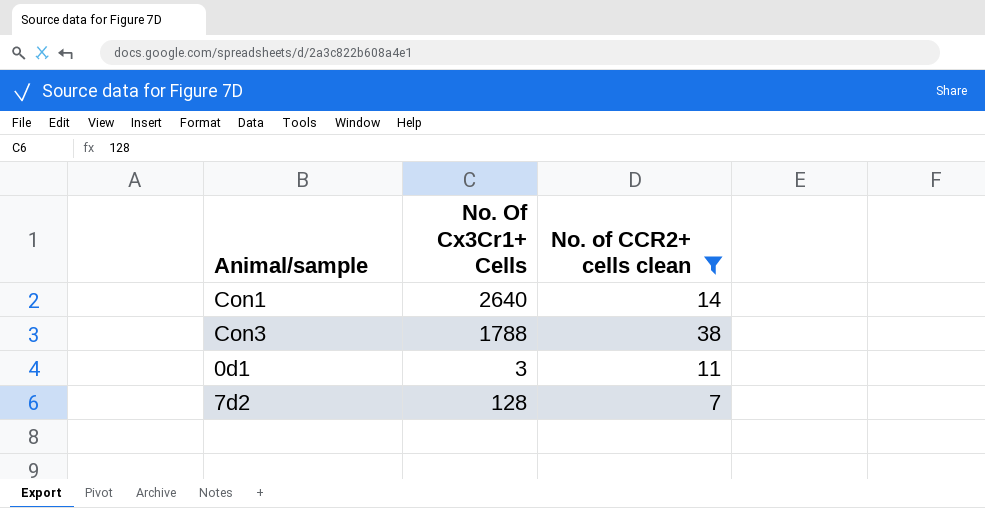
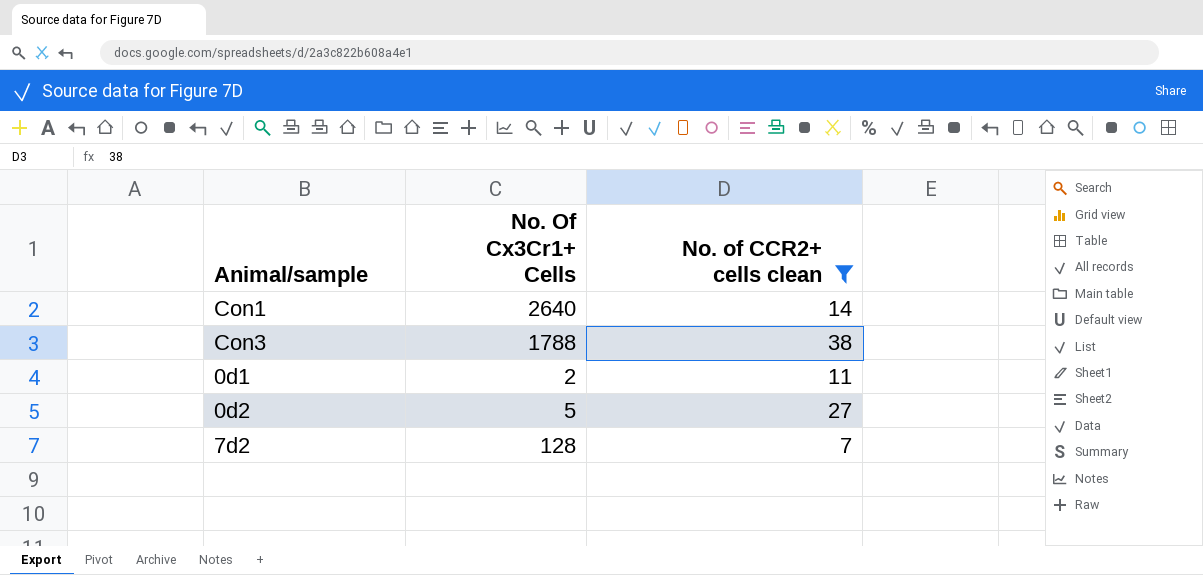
0d1 | No. Of Cx3Cr1+ Cells: 3 -> 2
row 0d2: none -> 5 | 27

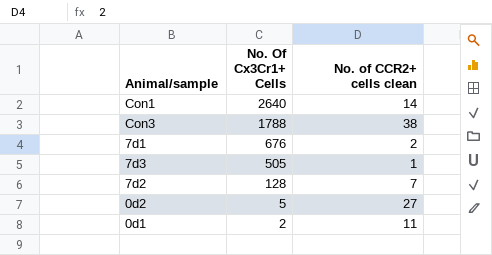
filter: No. of CCR2+ cells clean >= 7 -> none
row order: none -> No. Of Cx3Cr1+ Cells descending

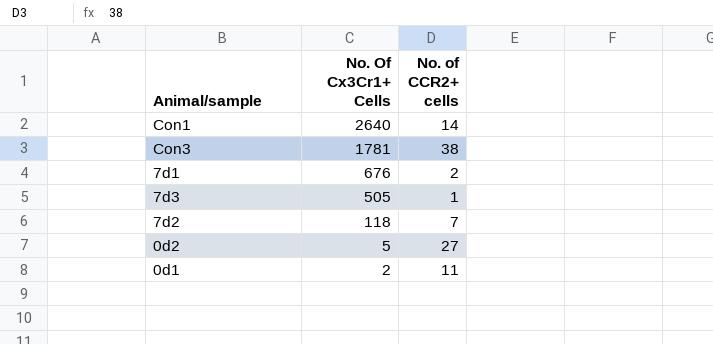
column name: No. of CCR2+ cells clean -> No. of CCR2+ cells
Con3 | No. Of Cx3Cr1+ Cells: 1788 -> 1781
7d2 | No. Of Cx3Cr1+ Cells: 128 -> 118

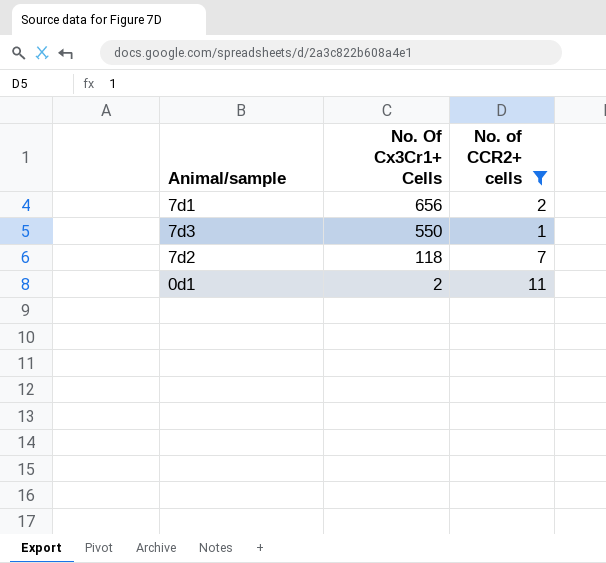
filter: none -> No. of CCR2+ cells <= 11
7d1 | No. Of Cx3Cr1+ Cells: 676 -> 656
7d3 | No. Of Cx3Cr1+ Cells: 505 -> 550

